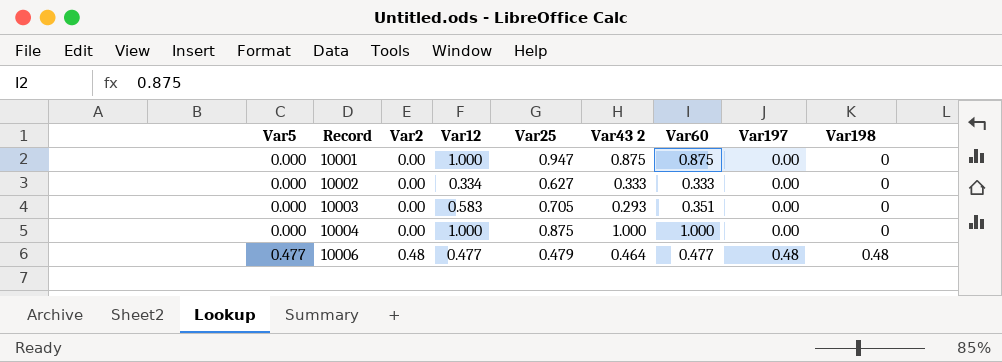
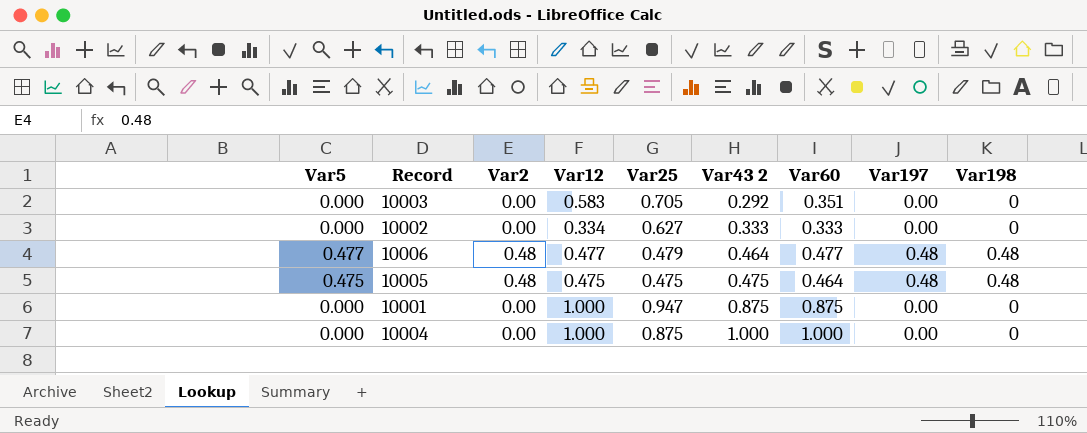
row order: Var5 ascending -> Var43 2 ascending
10003 | Var43 2: 0.293 -> 0.292
row 10005: none -> 0.475 | 0.48 | 0.475 | 0.475 | 0.475 | 0.464 | 0.48 | 0.48

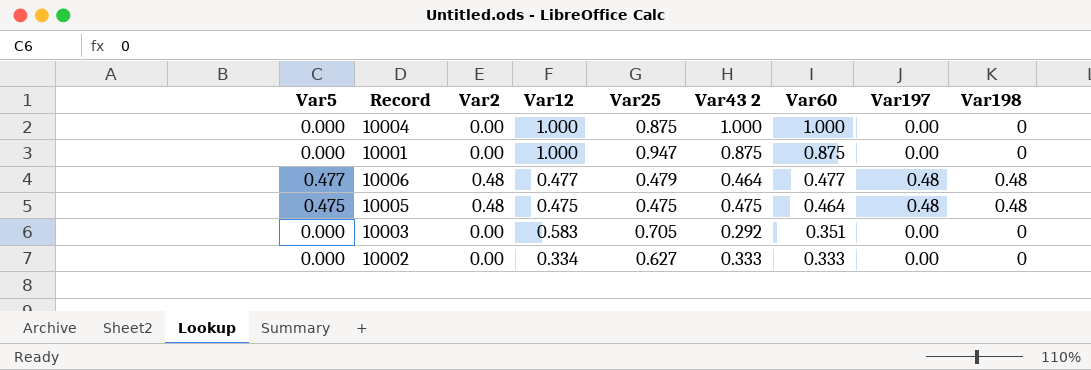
row order: Var43 2 ascending -> Var60 descending

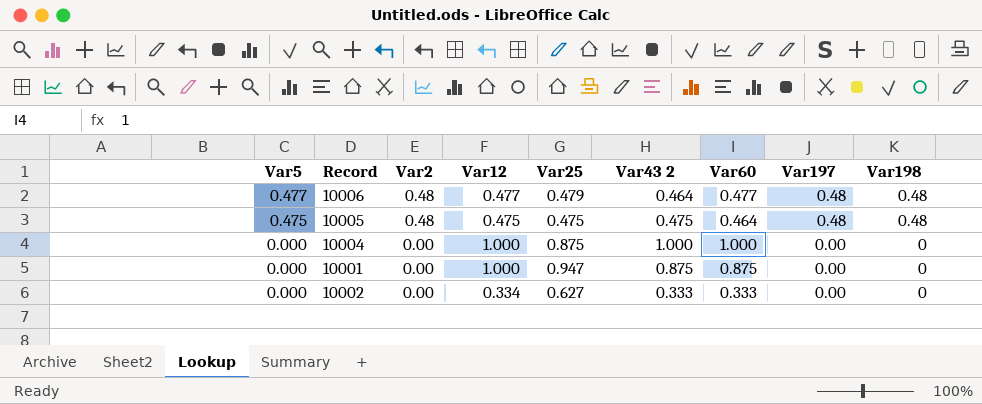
row order: Var60 descending -> Var5 descending
row 10003: 0.000 | 0.00 | 0.583 | 0.705 | 0.292 | 0.351 | 0.00 | 0 -> none

